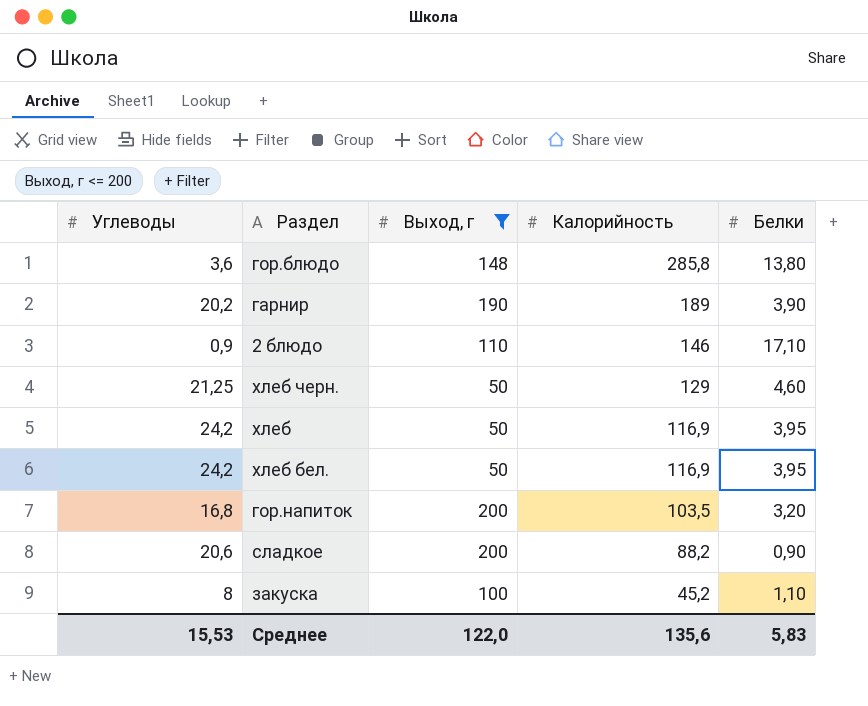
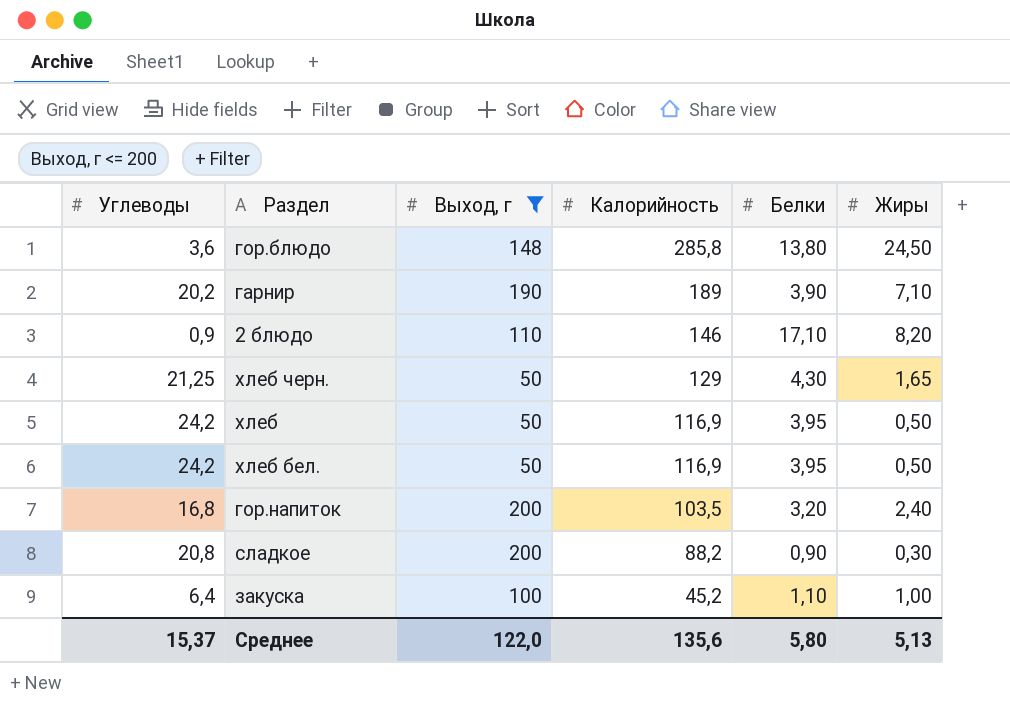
column Жиры | position: none -> 6
хлеб черн. | Белки: 4,60 -> 4,30
сладкое | Углеводы: 20,6 -> 20,8
закуска | Углеводы: 8 -> 6,4
Среднее | Углеводы: 15,53 -> 15,37
Среднее | Белки: 5,83 -> 5,80

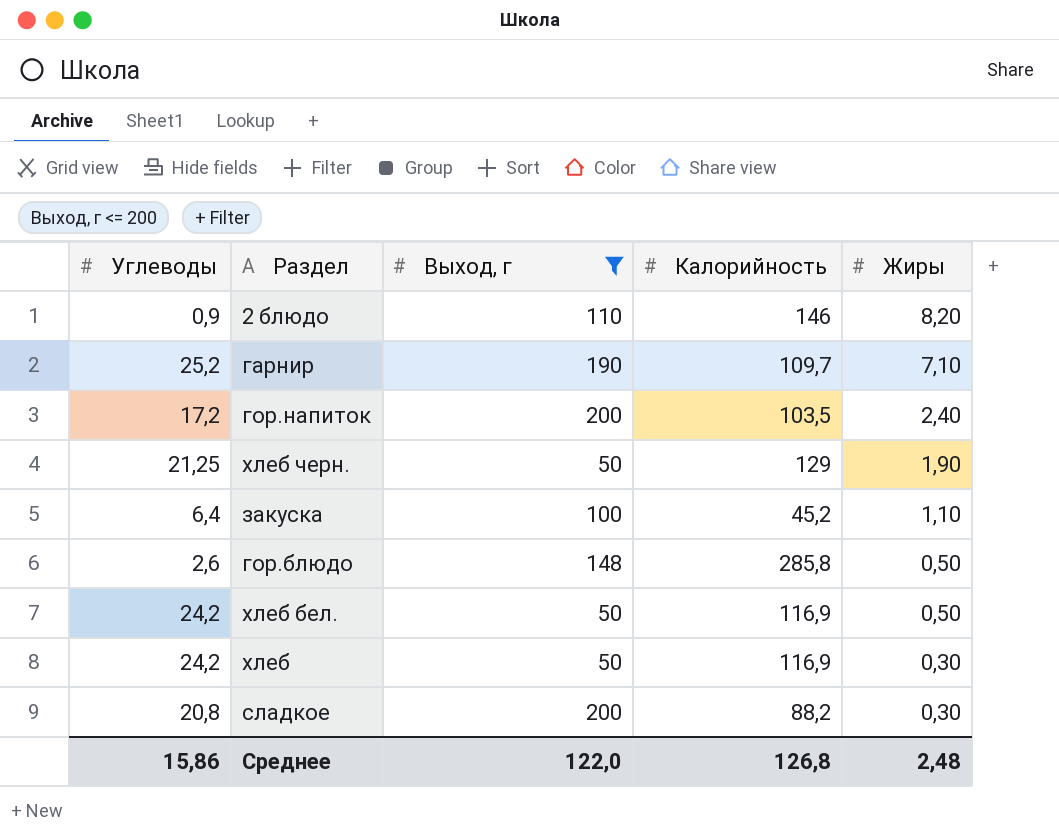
row order: Калорийность descending -> Жиры descending
column Белки | position: 5 -> none
гарнир | Углеводы: 20,2 -> 25,2
гарнир | Калорийность: 189 -> 109,7
гор.напиток | Углеводы: 16,8 -> 17,2
хлеб черн. | Жиры: 1,65 -> 1,90
закуска | Жиры: 1,00 -> 1,10
гор.блюдо | Углеводы: 3,6 -> 2,6
гор.блюдо | Жиры: 24,50 -> 0,50
хлеб | Жиры: 0,50 -> 0,30
Среднее | Углеводы: 15,37 -> 15,86
Среднее | Калорийность: 135,6 -> 126,8
Среднее | Жиры: 5,13 -> 2,48

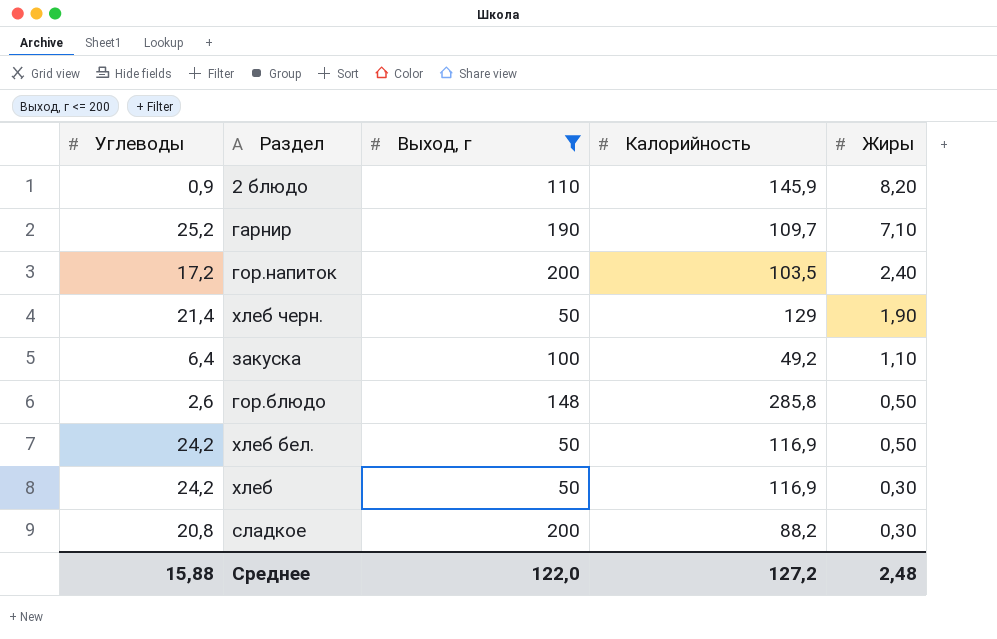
2 блюдо | Калорийность: 146 -> 145,9
хлеб черн. | Углеводы: 21,25 -> 21,4
закуска | Калорийность: 45,2 -> 49,2
Среднее | Углеводы: 15,86 -> 15,88
Среднее | Калорийность: 126,8 -> 127,2

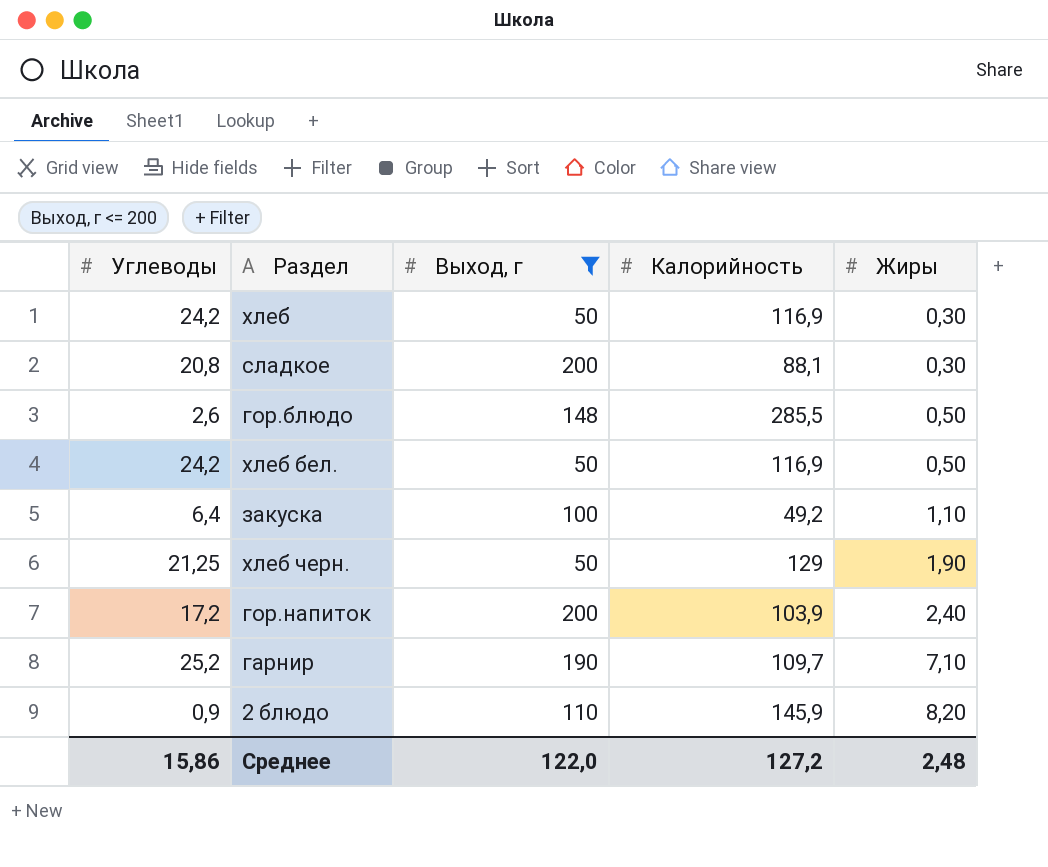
row order: Жиры descending -> Жиры ascending
сладкое | Калорийность: 88,2 -> 88,1
гор.блюдо | Калорийность: 285,8 -> 285,5
хлеб черн. | Углеводы: 21,4 -> 21,25
гор.напиток | Калорийность: 103,5 -> 103,9
Среднее | Углеводы: 15,88 -> 15,86

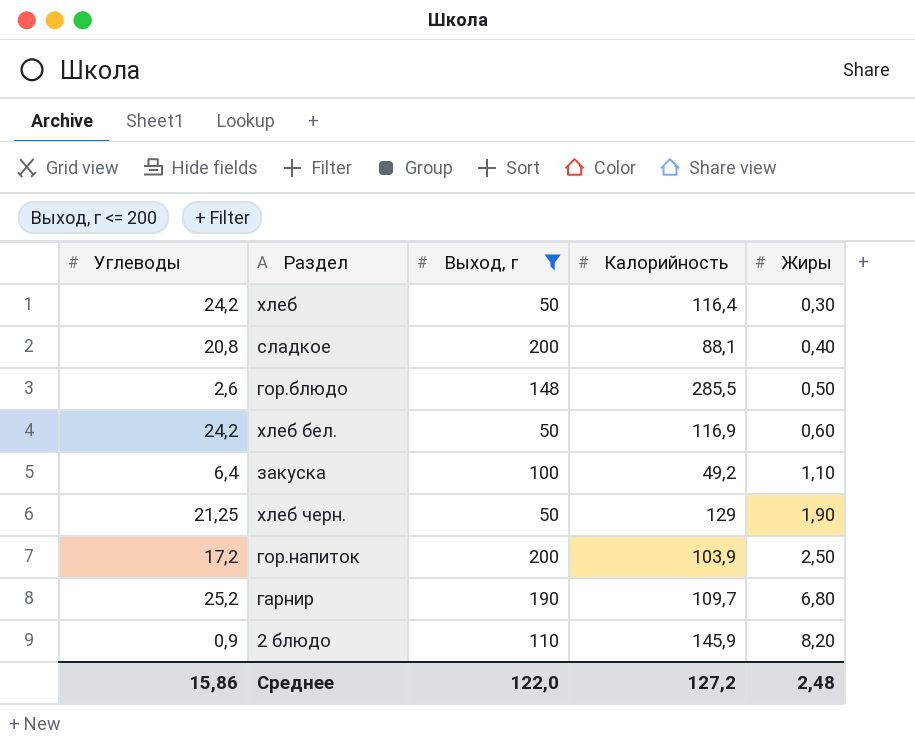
хлеб | Калорийность: 116,9 -> 116,4
сладкое | Жиры: 0,30 -> 0,40
хлеб бел. | Жиры: 0,50 -> 0,60
гор.напиток | Жиры: 2,40 -> 2,50
гарнир | Жиры: 7,10 -> 6,80

